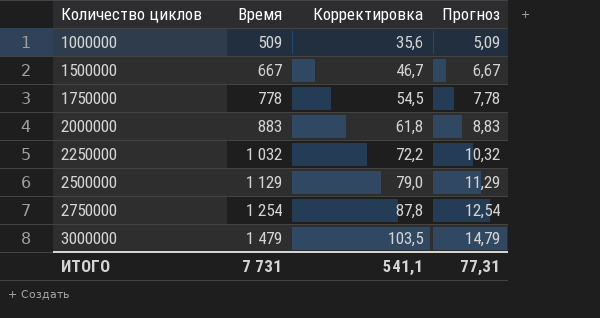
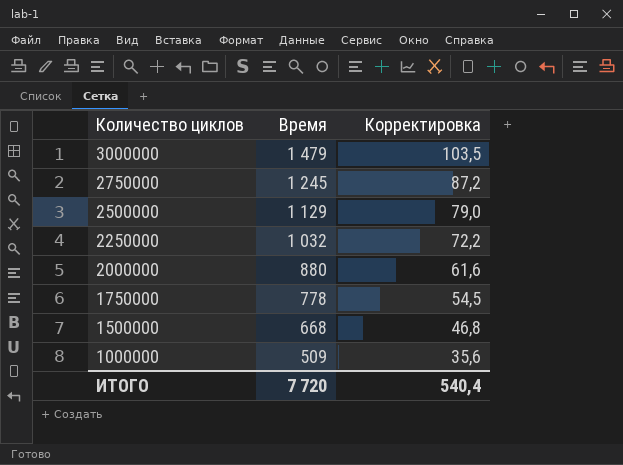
row order: Количество циклов ascending -> Количество циклов descending
column Прогноз | formula: [Время] * 0,01 -> none
2750000 | Время: 1 254 -> 1 245
2750000 | Корректировка: 87,8 -> 87,2
2000000 | Время: 883 -> 880
2000000 | Корректировка: 61,8 -> 61,6
1500000 | Время: 667 -> 668
1500000 | Корректировка: 46,7 -> 46,8
ИТОГО | Время: 7 731 -> 7 720
ИТОГО | Корректировка: 541,1 -> 540,4

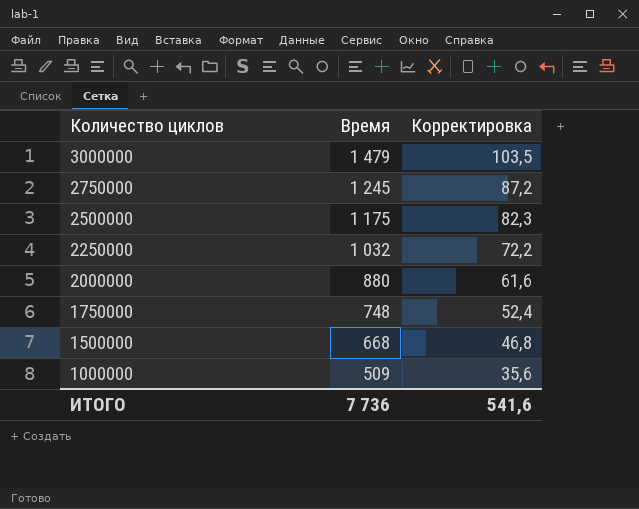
2500000 | Время: 1 129 -> 1 175
2500000 | Корректировка: 79,0 -> 82,3
1750000 | Время: 778 -> 748
1750000 | Корректировка: 54,5 -> 52,4
ИТОГО | Время: 7 720 -> 7 736
ИТОГО | Корректировка: 540,4 -> 541,6

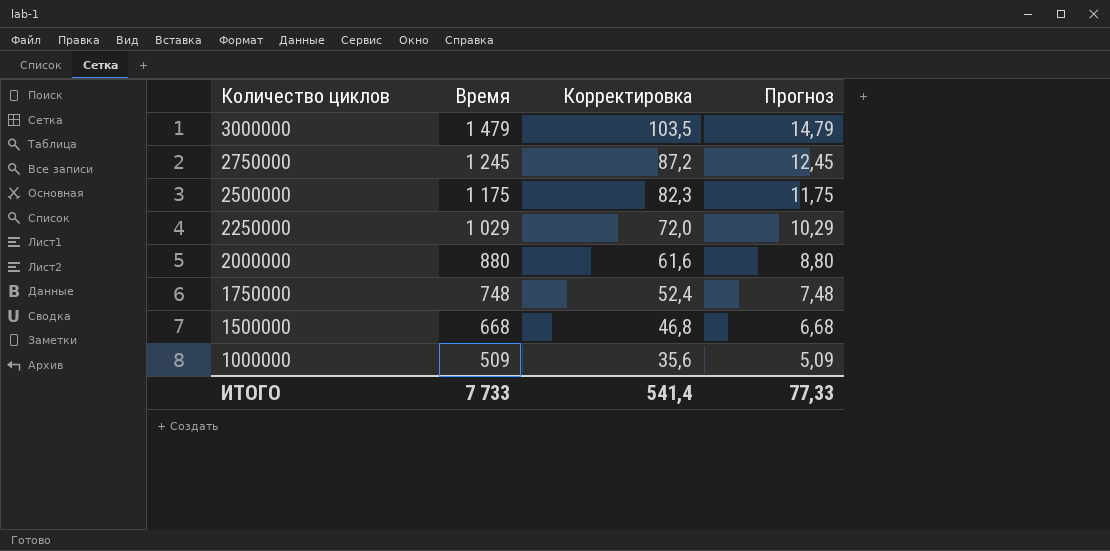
column Прогноз | formula: none -> [Время] * 0,01
2250000 | Время: 1 032 -> 1 029
2250000 | Корректировка: 72,2 -> 72,0
ИТОГО | Время: 7 736 -> 7 733
ИТОГО | Корректировка: 541,6 -> 541,4

